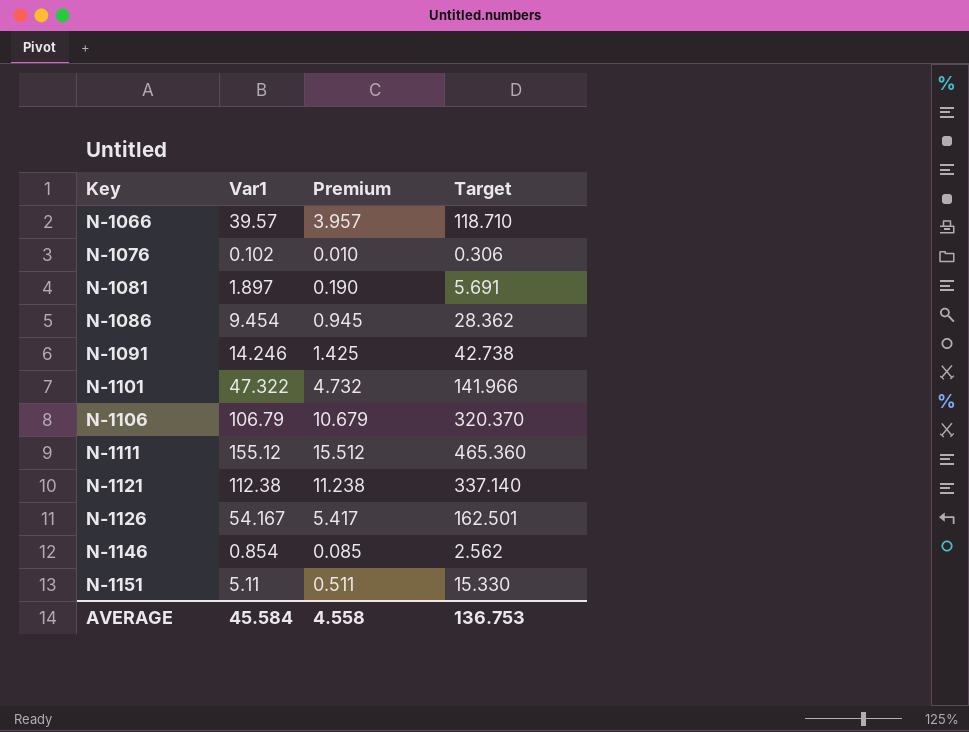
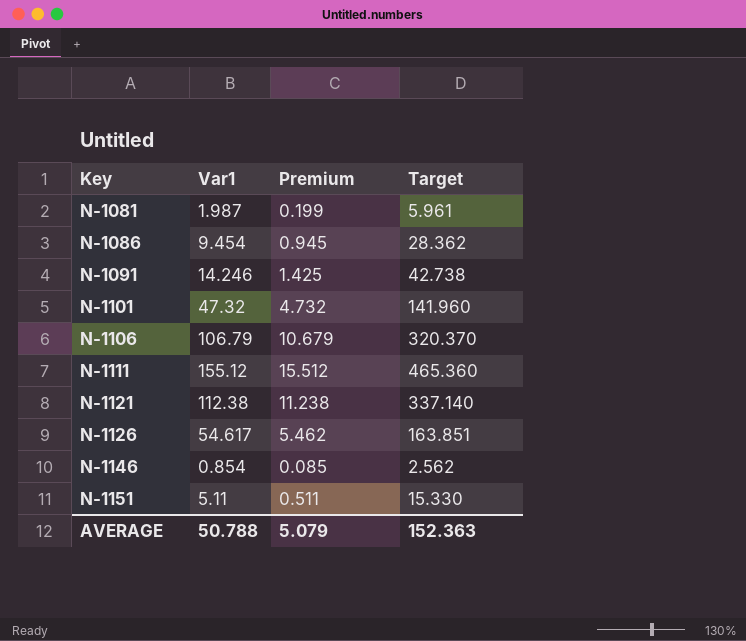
row N-1066: 39.57 | 3.957 | 118.710 -> none
row N-1076: 0.102 | 0.010 | 0.306 -> none
N-1081 | Var1: 1.897 -> 1.987
N-1081 | Premium: 0.190 -> 0.199
N-1081 | Target: 5.691 -> 5.961
N-1101 | Var1: 47.322 -> 47.32
N-1101 | Target: 141.966 -> 141.960
N-1126 | Var1: 54.167 -> 54.617
N-1126 | Premium: 5.417 -> 5.462
N-1126 | Target: 162.501 -> 163.851
AVERAGE | Var1: 45.584 -> 50.788
AVERAGE | Premium: 4.558 -> 5.079
AVERAGE | Target: 136.753 -> 152.363

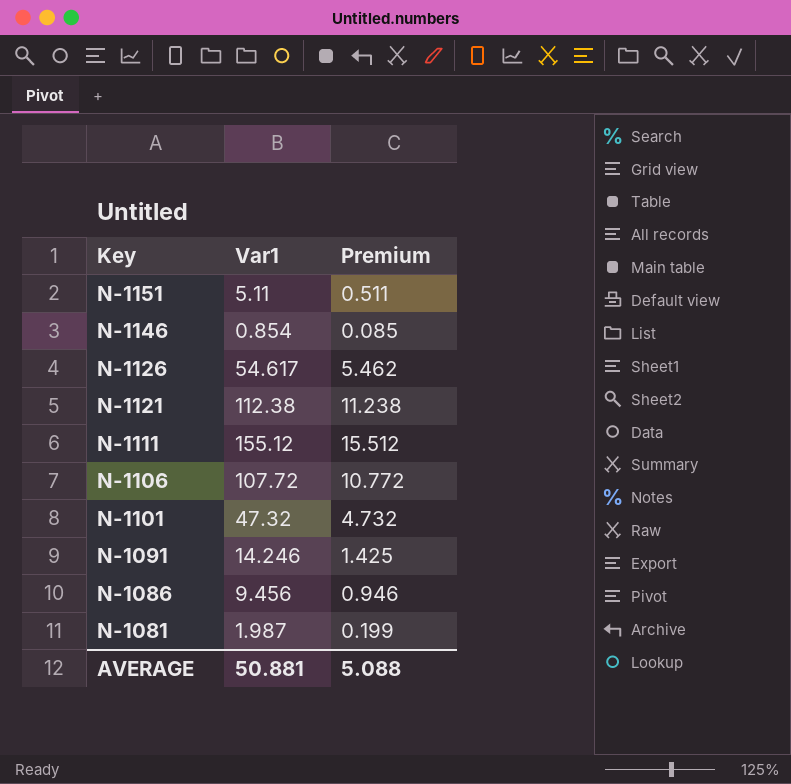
row order: Key ascending -> Key descending
column Target | formula: [Var1] * 3 -> none
N-1106 | Var1: 106.79 -> 107.72
N-1106 | Premium: 10.679 -> 10.772
N-1086 | Var1: 9.454 -> 9.456
N-1086 | Premium: 0.945 -> 0.946
AVERAGE | Var1: 50.788 -> 50.881
AVERAGE | Premium: 5.079 -> 5.088

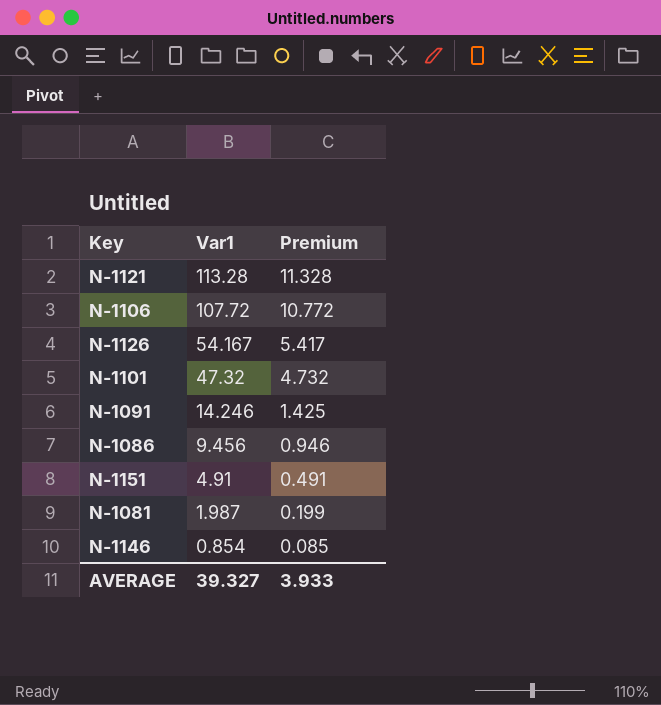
row order: Key descending -> Var1 descending
row N-1111: 155.12 | 15.512 -> none
N-1121 | Var1: 112.38 -> 113.28
N-1121 | Premium: 11.238 -> 11.328
N-1126 | Var1: 54.617 -> 54.167
N-1126 | Premium: 5.462 -> 5.417
N-1151 | Var1: 5.11 -> 4.91
N-1151 | Premium: 0.511 -> 0.491
AVERAGE | Var1: 50.881 -> 39.327
AVERAGE | Premium: 5.088 -> 3.933

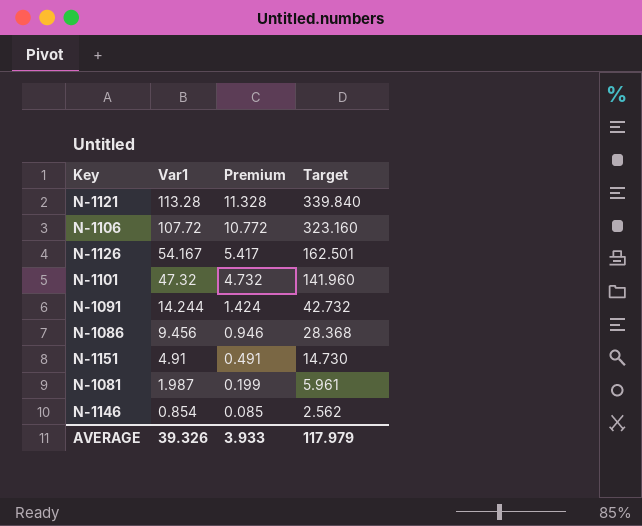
column Target | formula: none -> [Var1] * 3
N-1091 | Var1: 14.246 -> 14.244
N-1091 | Premium: 1.425 -> 1.424
AVERAGE | Var1: 39.327 -> 39.326

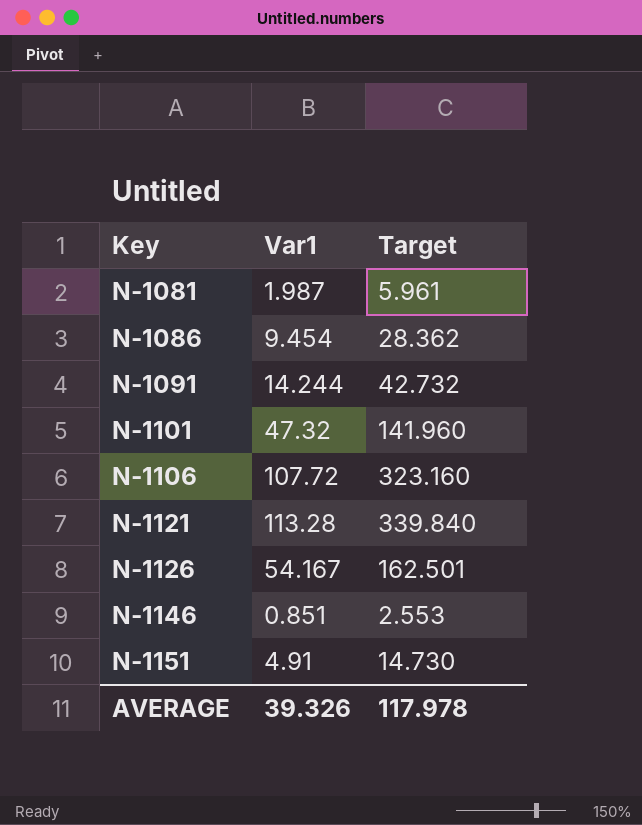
row order: Var1 descending -> Key ascending
column Premium | formula: [Var1] * 0.1 -> none
N-1086 | Var1: 9.456 -> 9.454
N-1086 | Target: 28.368 -> 28.362
N-1146 | Var1: 0.854 -> 0.851
N-1146 | Target: 2.562 -> 2.553
AVERAGE | Target: 117.979 -> 117.978

